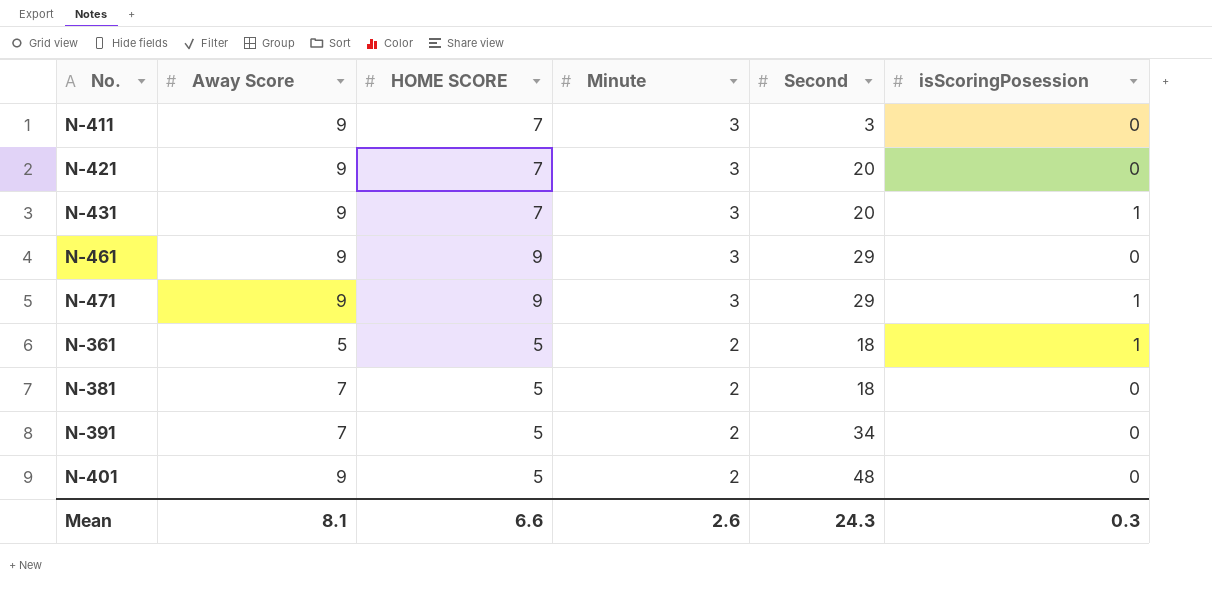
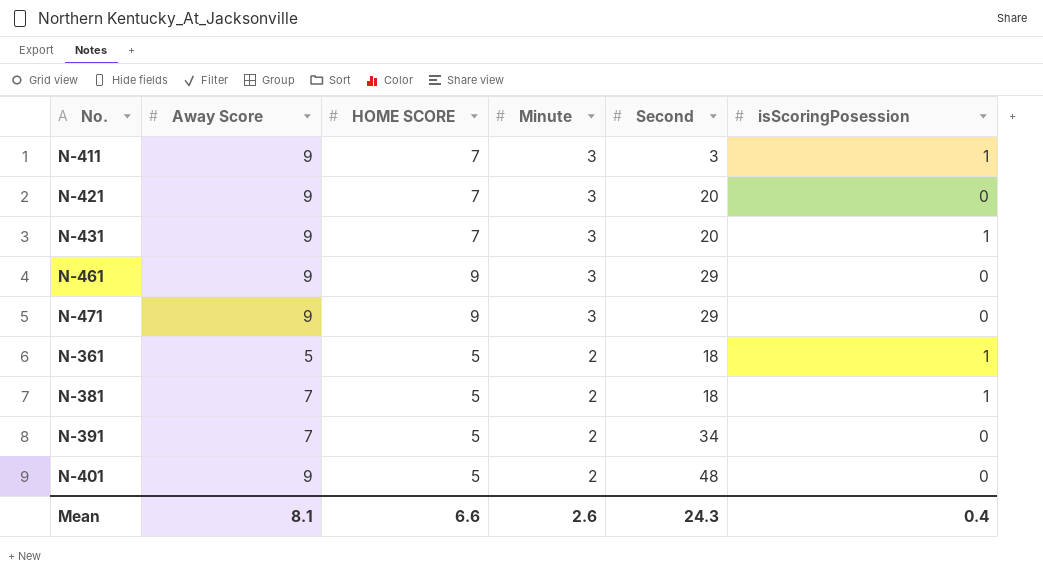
N-411 | isScoringPosession: 0 -> 1
N-471 | isScoringPosession: 1 -> 0
N-381 | isScoringPosession: 0 -> 1
Mean | isScoringPosession: 0.3 -> 0.4

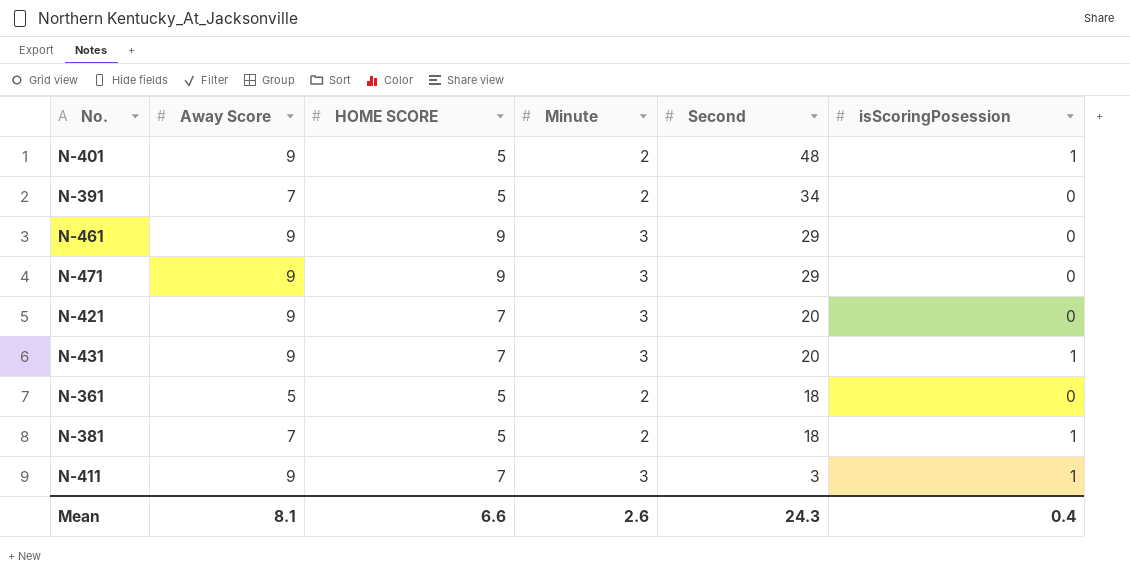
row order: Minute descending -> Second descending
N-401 | isScoringPosession: 0 -> 1
N-361 | isScoringPosession: 1 -> 0

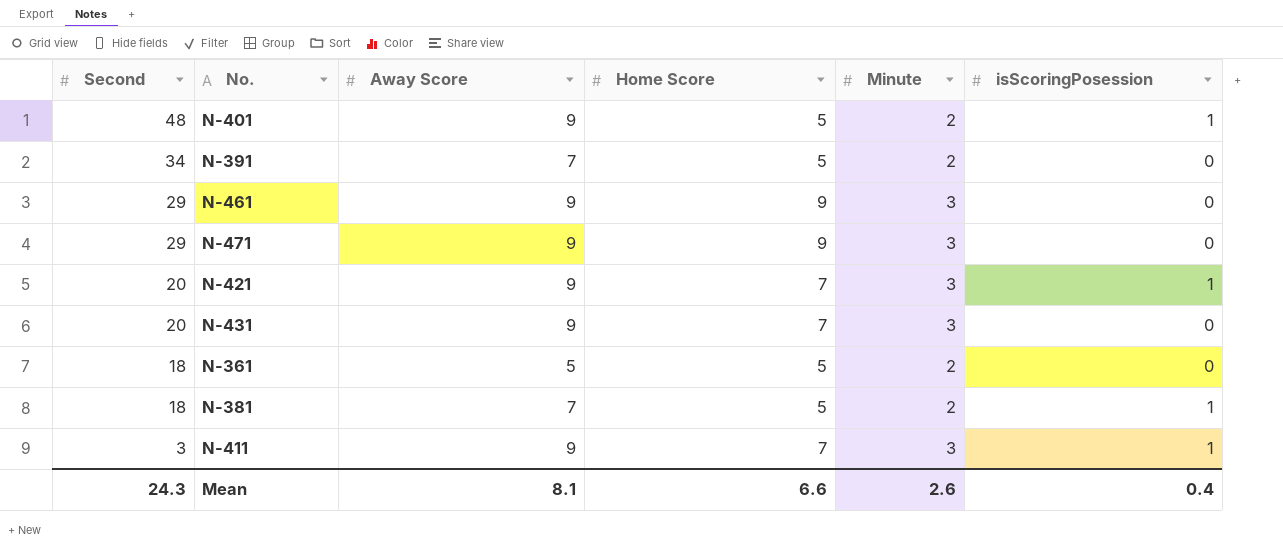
column Second | position: 5 -> 1
column name: HOME SCORE -> Home Score
N-421 | isScoringPosession: 0 -> 1
N-431 | isScoringPosession: 1 -> 0

